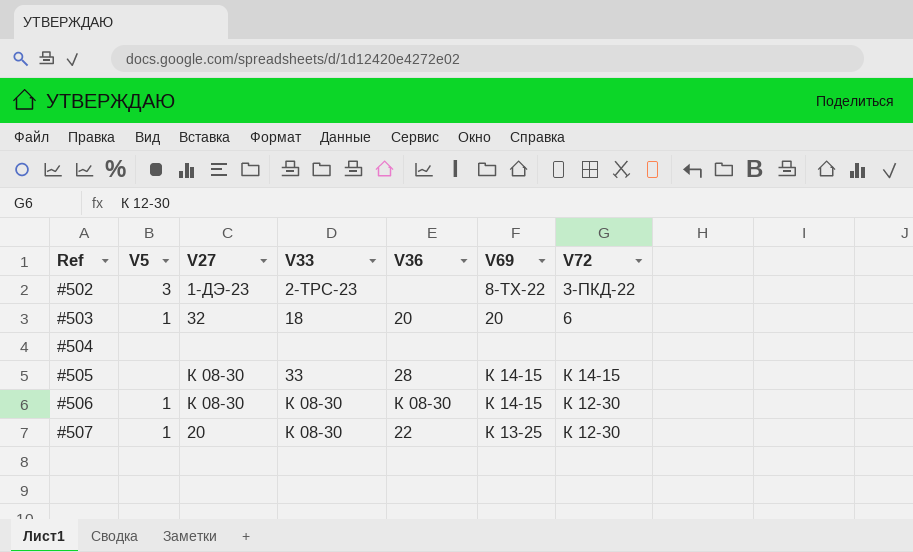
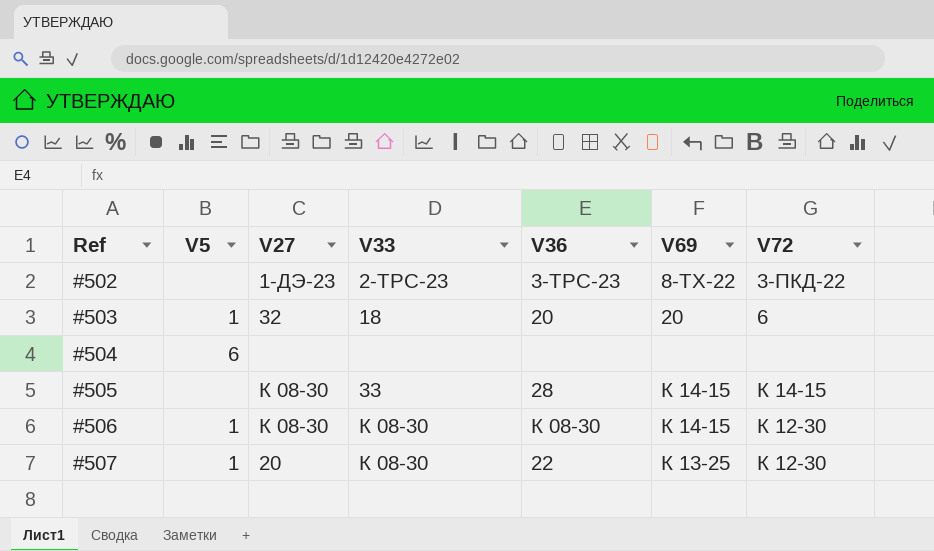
#502 | V5: 3 -> none
#502 | V36: none -> 3-ТРС-23
#504 | V5: none -> 6

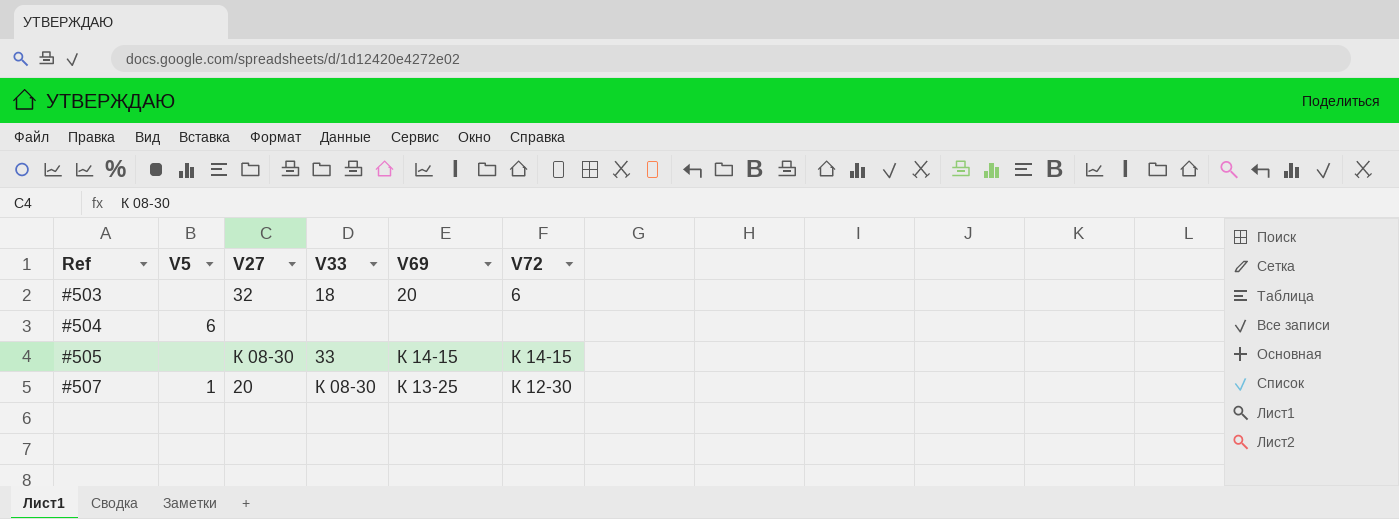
column V36 | position: 5 -> none
row #502: none | 1-ДЭ-23 | 2-ТРС-23 | 3-ТРС-23 | 8-ТХ-22 | 3-ПКД-22 -> none
row #506: 1 | К 08-30 | К 08-30 | К 08-30 | К 14-15 | К 12-30 -> none
#503 | V5: 1 -> none

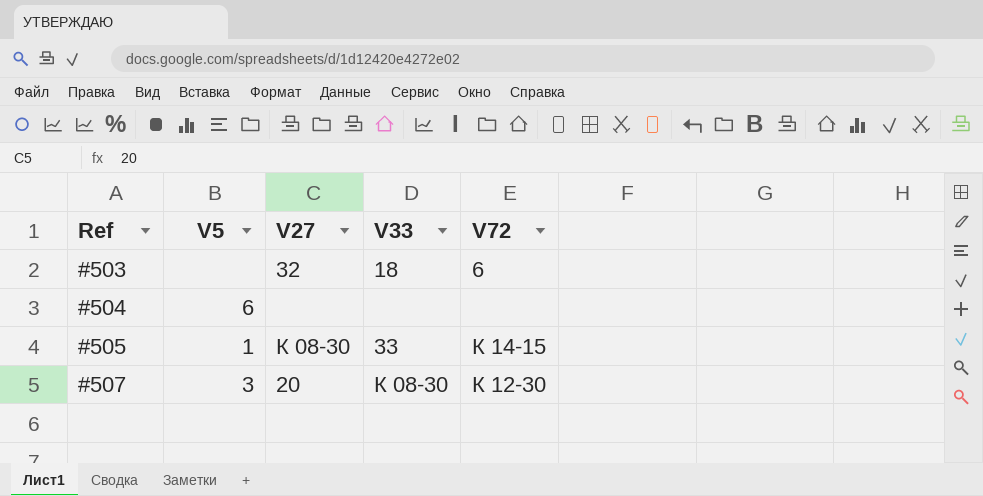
column V69 | position: 5 -> none
#505 | V5: none -> 1
#507 | V5: 1 -> 3

